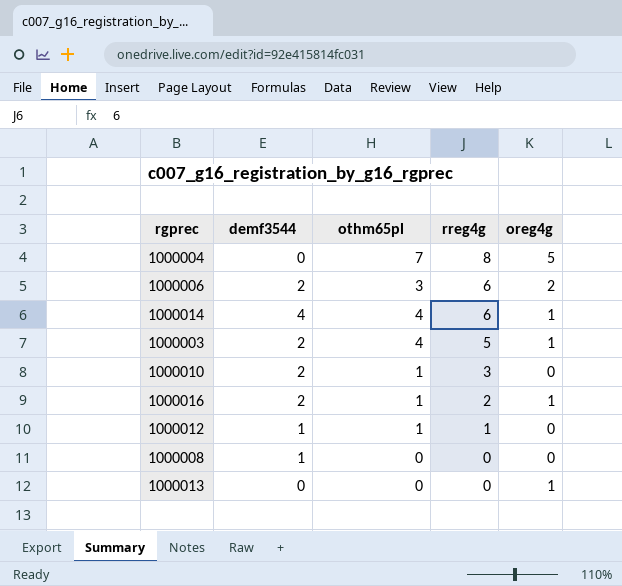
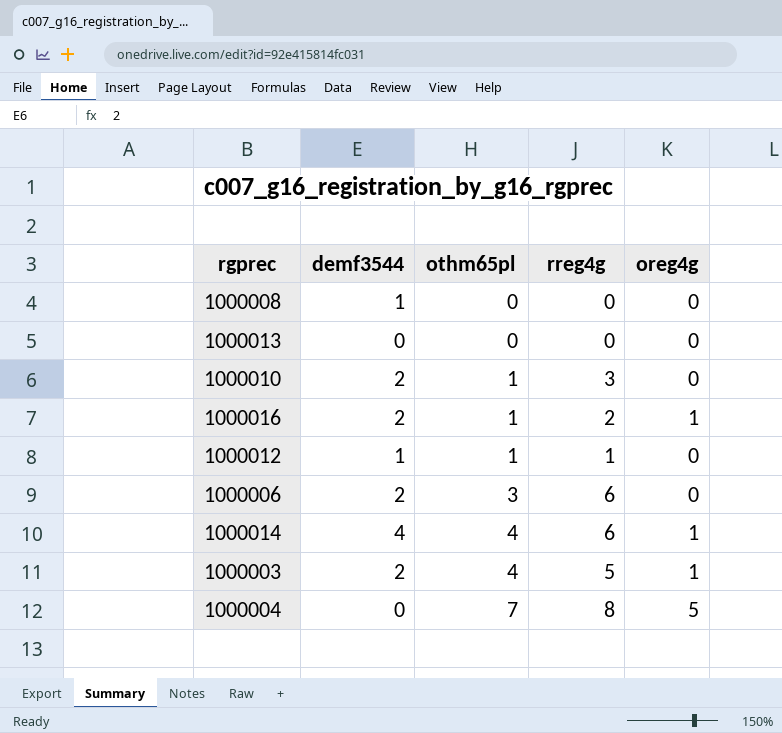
row order: rreg4g descending -> othm65pl ascending
1000013 | oreg4g: 1 -> 0
1000006 | oreg4g: 2 -> 0

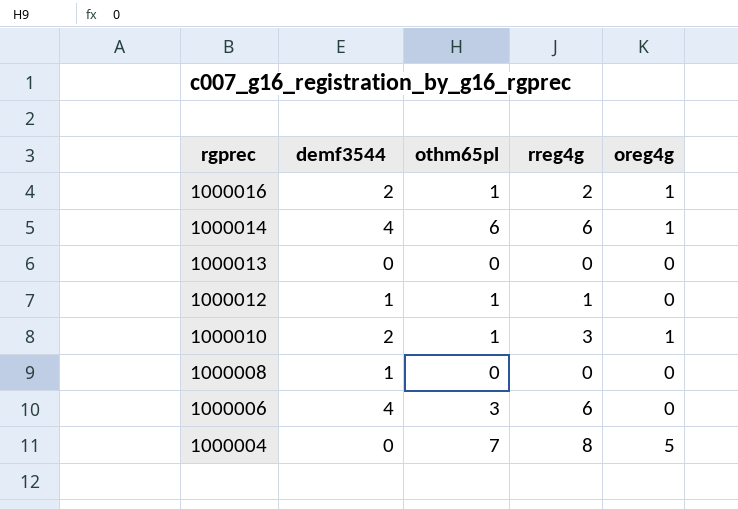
row order: othm65pl ascending -> rgprec descending
row 1000003: 2 | 4 | 5 | 1 -> none
1000014 | othm65pl: 4 -> 6
1000010 | oreg4g: 0 -> 1
1000006 | demf3544: 2 -> 4

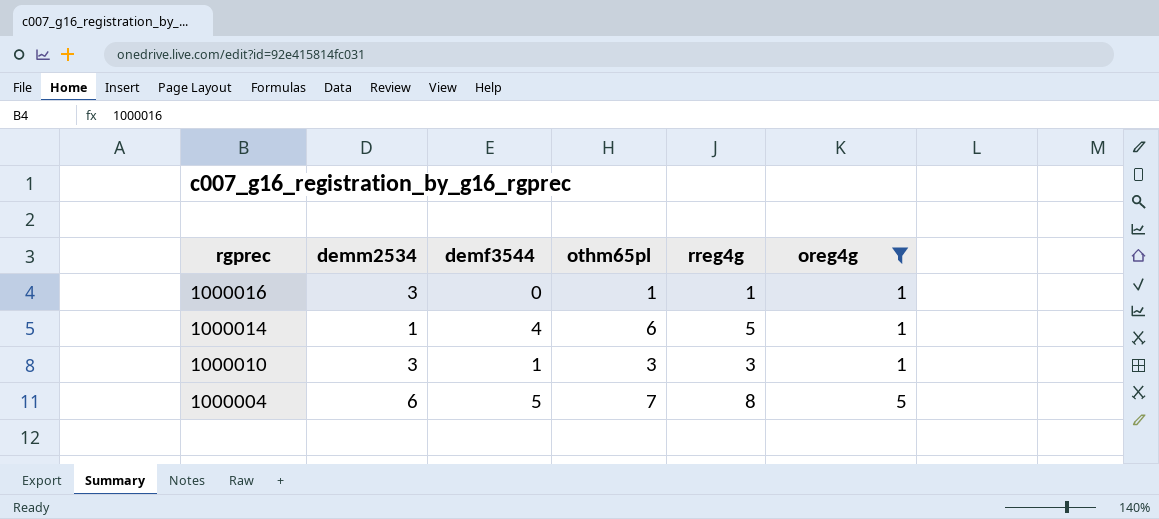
filter: none -> oreg4g != 0
column demm2534 | position: none -> 2
1000016 | demf3544: 2 -> 0
1000016 | rreg4g: 2 -> 1
1000014 | rreg4g: 6 -> 5
1000010 | demf3544: 2 -> 1
1000010 | othm65pl: 1 -> 3
1000004 | demf3544: 0 -> 5

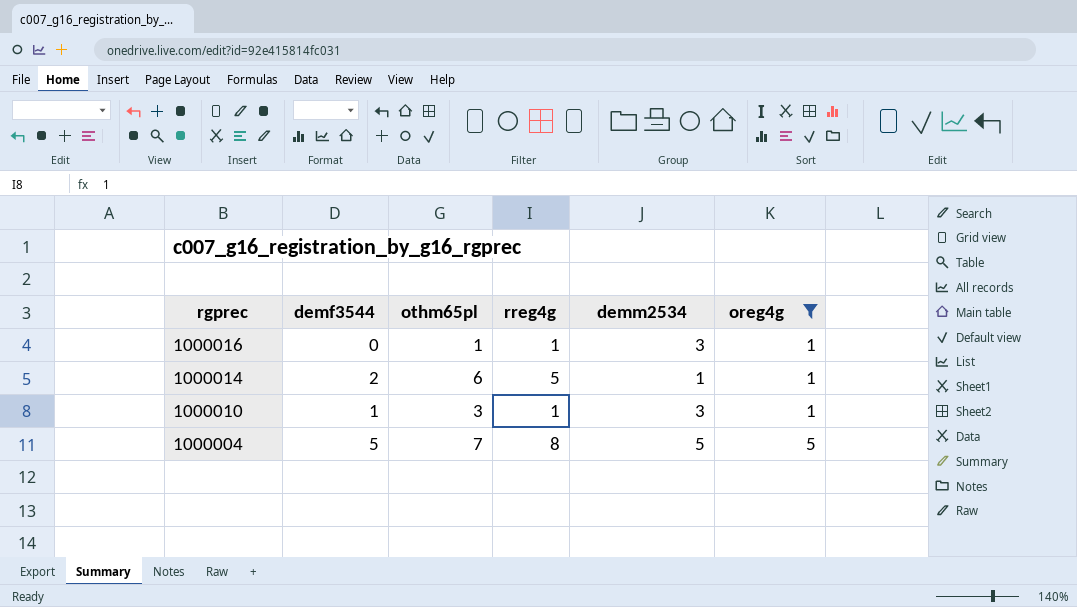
column demm2534 | position: 2 -> 5
1000014 | demf3544: 4 -> 2
1000010 | rreg4g: 3 -> 1
1000004 | demm2534: 6 -> 5

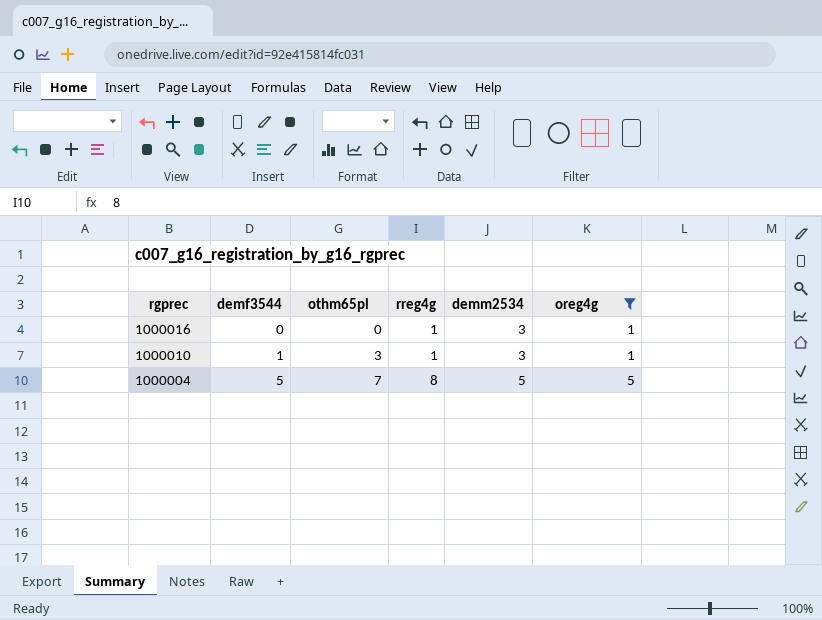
row 1000014: 2 | 6 | 5 | 1 | 1 -> none
1000016 | othm65pl: 1 -> 0

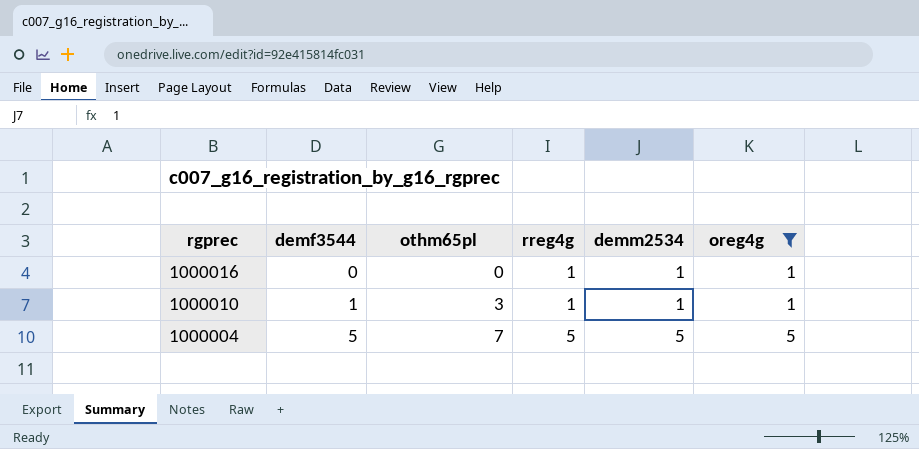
1000016 | demm2534: 3 -> 1
1000010 | demm2534: 3 -> 1
1000004 | rreg4g: 8 -> 5

